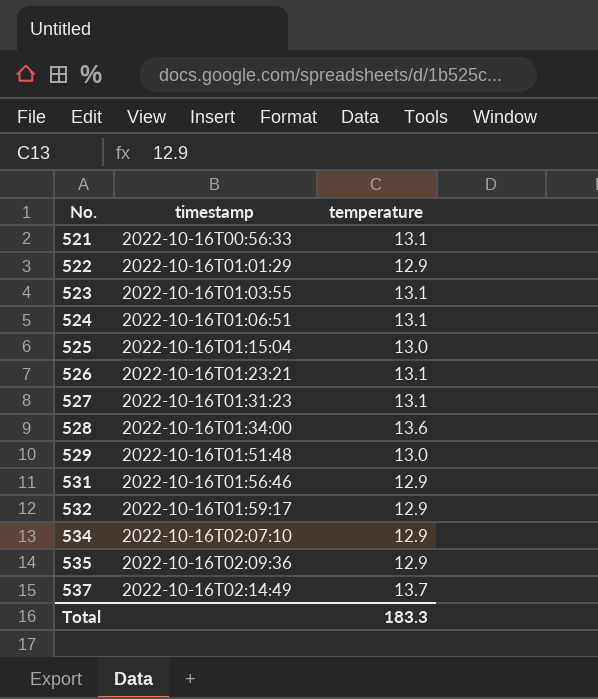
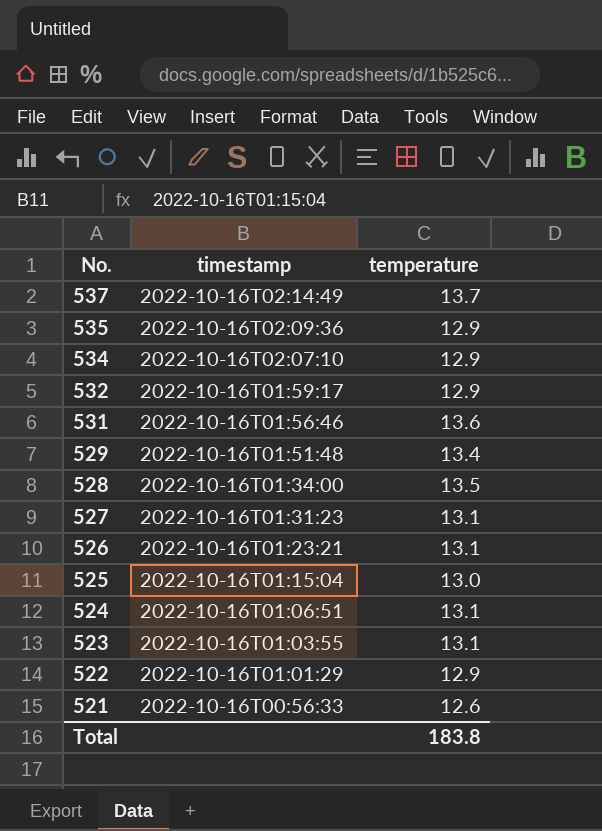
row order: No. ascending -> No. descending
531 | temperature: 12.9 -> 13.6
529 | temperature: 13.0 -> 13.4
528 | temperature: 13.6 -> 13.5
521 | temperature: 13.1 -> 12.6
Total | temperature: 183.3 -> 183.8

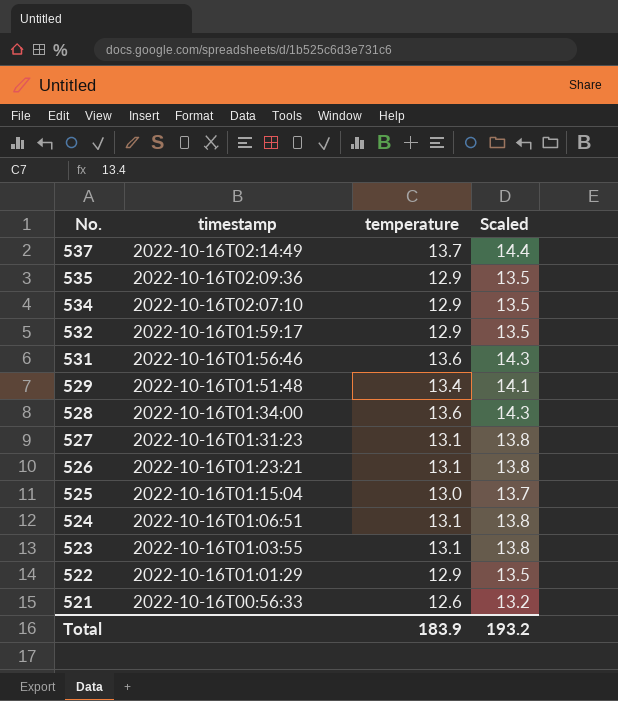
column Scaled | formula: none -> [temperature] * 1.05
528 | temperature: 13.5 -> 13.6
Total | temperature: 183.8 -> 183.9

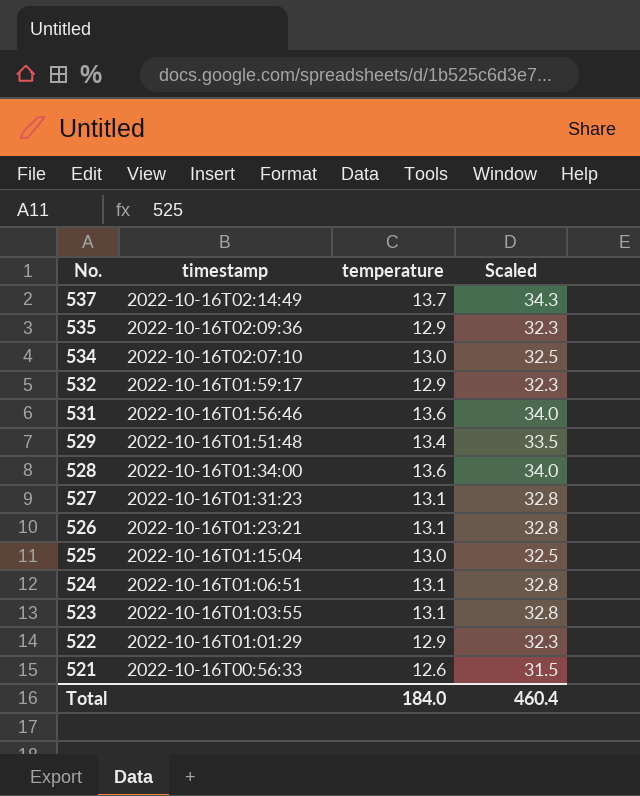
column Scaled | formula: [temperature] * 1.05 -> [temperature] * 2.5
534 | temperature: 12.9 -> 13.0
Total | temperature: 183.9 -> 184.0
Total | Scaled: 193.2 -> 460.4

